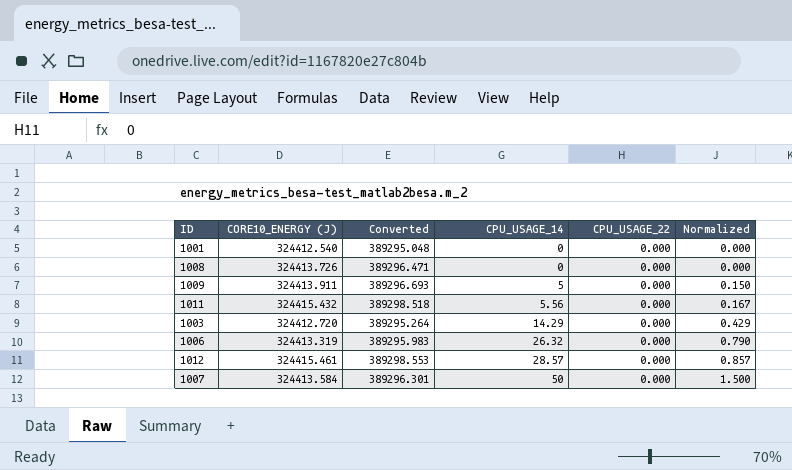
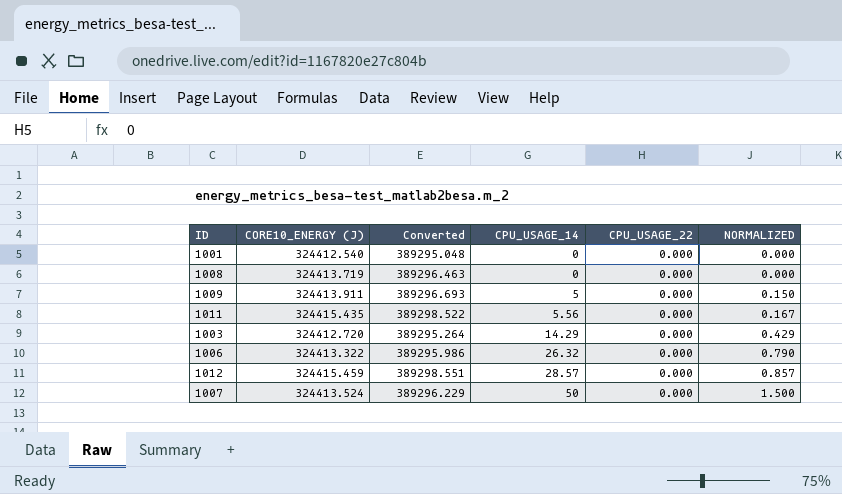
column name: Normalized -> NORMALIZED
1008 | CORE10_ENERGY (J): 324413.726 -> 324413.719
1008 | Converted: 389296.471 -> 389296.463
1011 | CORE10_ENERGY (J): 324415.432 -> 324415.435
1011 | Converted: 389298.518 -> 389298.522
1006 | CORE10_ENERGY (J): 324413.319 -> 324413.322
1006 | Converted: 389295.983 -> 389295.986
1012 | CORE10_ENERGY (J): 324415.461 -> 324415.459
1012 | Converted: 389298.553 -> 389298.551
1007 | CORE10_ENERGY (J): 324413.584 -> 324413.524
1007 | Converted: 389296.301 -> 389296.229

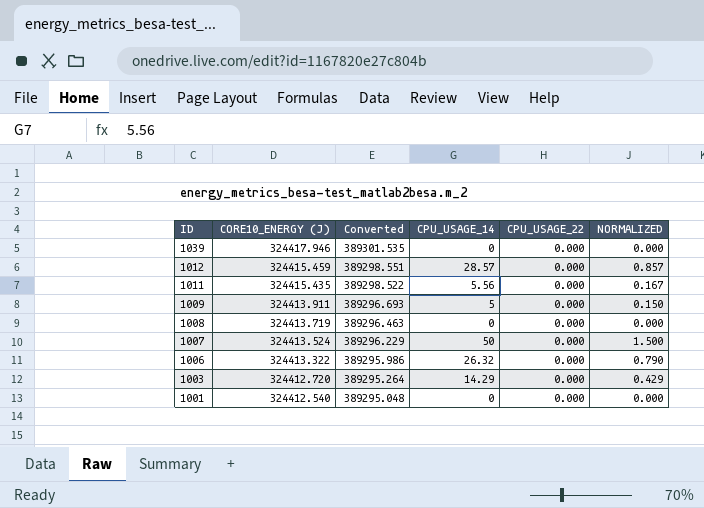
row order: CPU_USAGE_14 ascending -> ID descending
row 1039: none -> 324417.946 | 389301.535 | 0 | 0.000 | 0.000

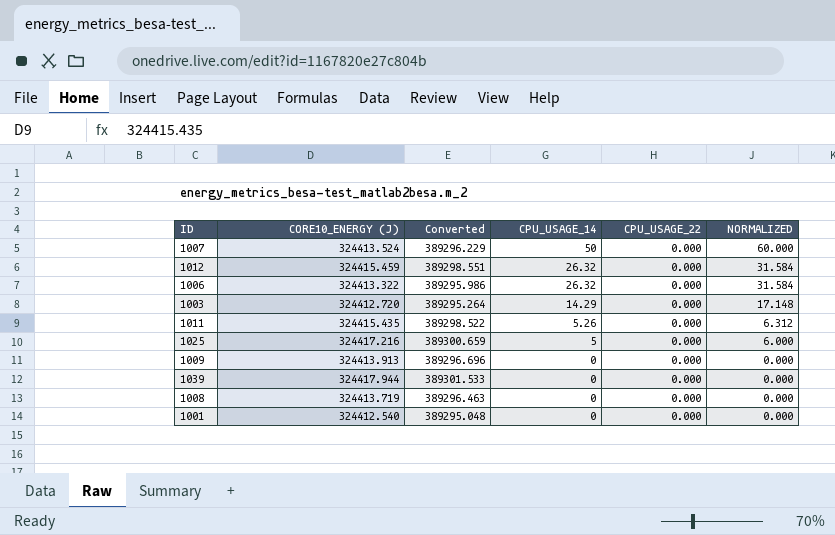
row order: ID descending -> CPU_USAGE_14 descending
column NORMALIZED | formula: [CPU_USAGE_14] * 0.03 -> [CPU_USAGE_14] * 1.2
1012 | CPU_USAGE_14: 28.57 -> 26.32
1011 | CPU_USAGE_14: 5.56 -> 5.26
row 1025: none -> 324417.216 | 389300.659 | 5 | 0.000 | 6.000
1009 | CORE10_ENERGY (J): 324413.911 -> 324413.913
1009 | Converted: 389296.693 -> 389296.696
1009 | CPU_USAGE_14: 5 -> 0
1039 | CORE10_ENERGY (J): 324417.946 -> 324417.944
1039 | Converted: 389301.535 -> 389301.533

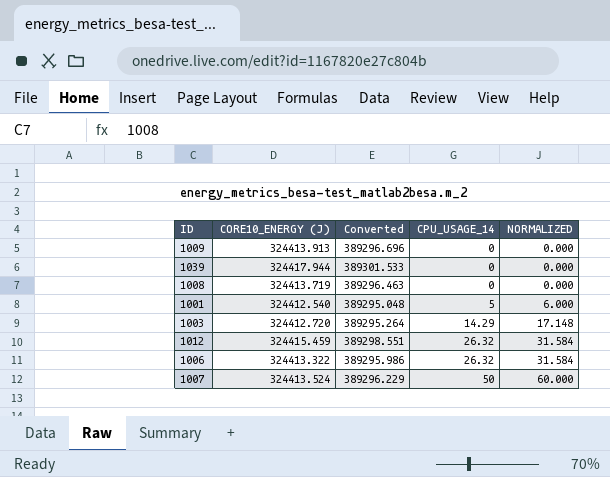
row order: CPU_USAGE_14 descending -> CPU_USAGE_14 ascending
column CPU_USAGE_22 | position: 5 -> none
row 1011: 324415.435 | 389298.522 | 5.26 | 0.000 | 6.312 -> none
row 1025: 324417.216 | 389300.659 | 5 | 0.000 | 6.000 -> none
1001 | CPU_USAGE_14: 0 -> 5
1001 | NORMALIZED: 0.000 -> 6.000

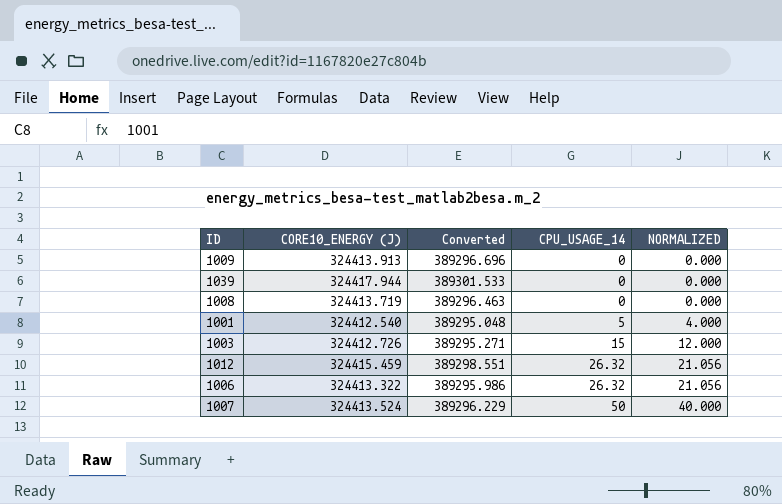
column NORMALIZED | formula: [CPU_USAGE_14] * 1.2 -> [CPU_USAGE_14] * 0.8
1003 | CORE10_ENERGY (J): 324412.720 -> 324412.726
1003 | Converted: 389295.264 -> 389295.271
1003 | CPU_USAGE_14: 14.29 -> 15

